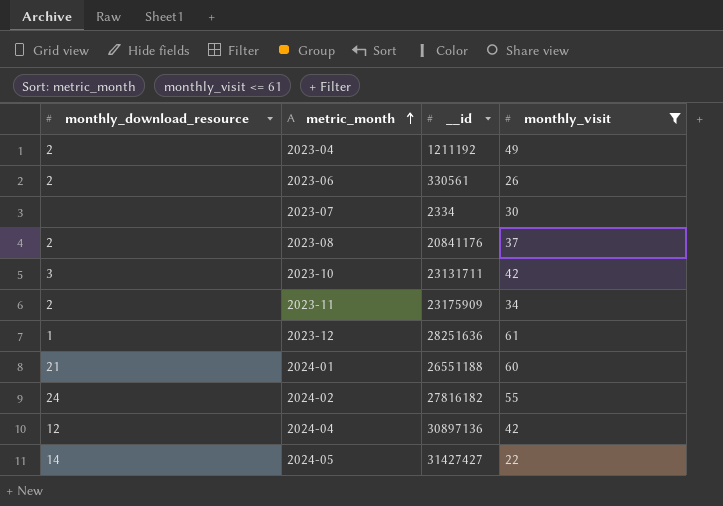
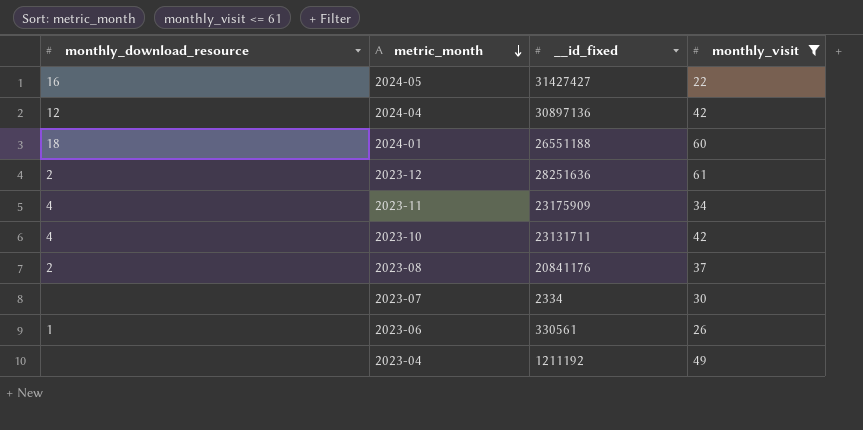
row order: metric_month ascending -> metric_month descending
column name: __id -> __id_fixed
row 2024-02: 24 | 27816182 | 55 -> none
2024-05 | monthly_download_resource: 14 -> 16
2024-01 | monthly_download_resource: 21 -> 18
2023-12 | monthly_download_resource: 1 -> 2
2023-11 | monthly_download_resource: 2 -> 4
2023-10 | monthly_download_resource: 3 -> 4
2023-06 | monthly_download_resource: 2 -> 1
2023-04 | monthly_download_resource: 2 -> none

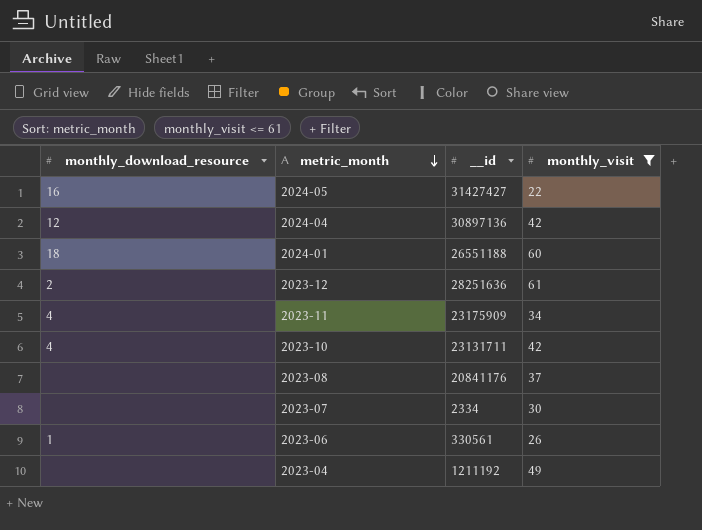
column name: __id_fixed -> __id
2023-08 | monthly_download_resource: 2 -> none

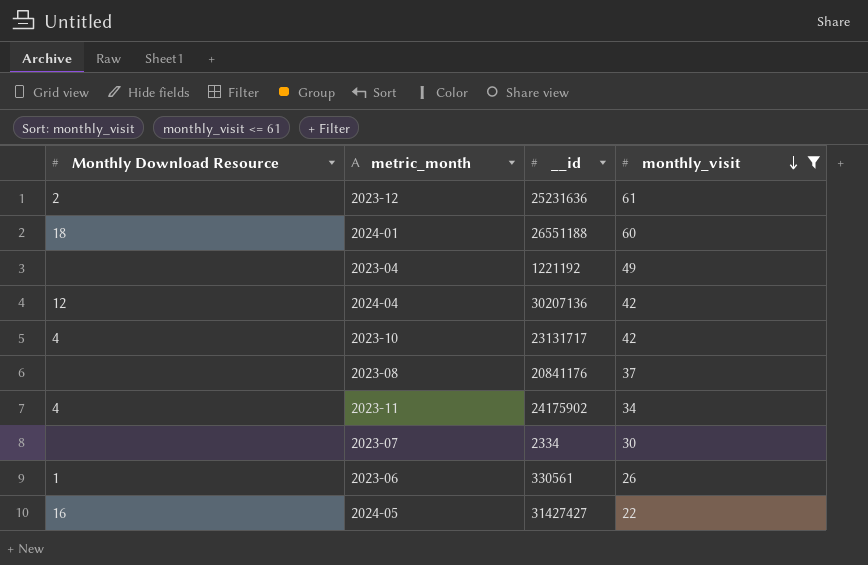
row order: metric_month descending -> monthly_visit descending
column name: monthly_download_resource -> Monthly Download Resource
2023-12 | __id: 28251636 -> 25231636
2023-04 | __id: 1211192 -> 1221192
2024-04 | __id: 30897136 -> 30207136
2023-10 | __id: 23131711 -> 23131717
2023-11 | __id: 23175909 -> 24175902

